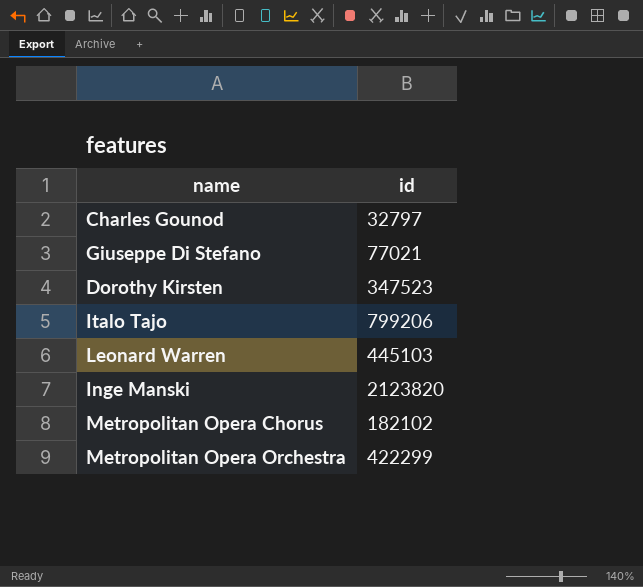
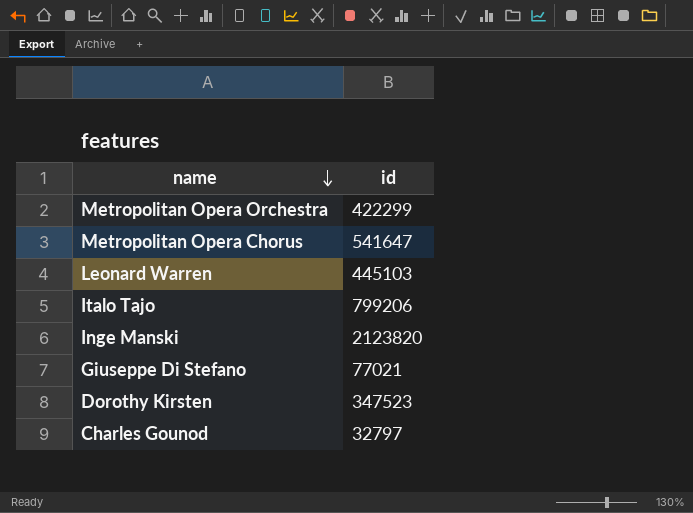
row order: none -> name descending
Metropolitan Opera Chorus | id: 182102 -> 541647

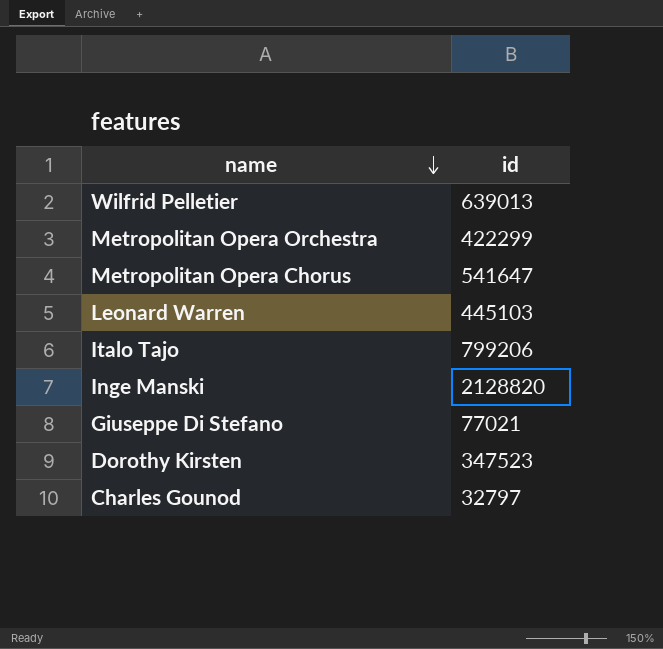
row Wilfrid Pelletier: none -> 639013
Inge Manski | id: 2123820 -> 2128820

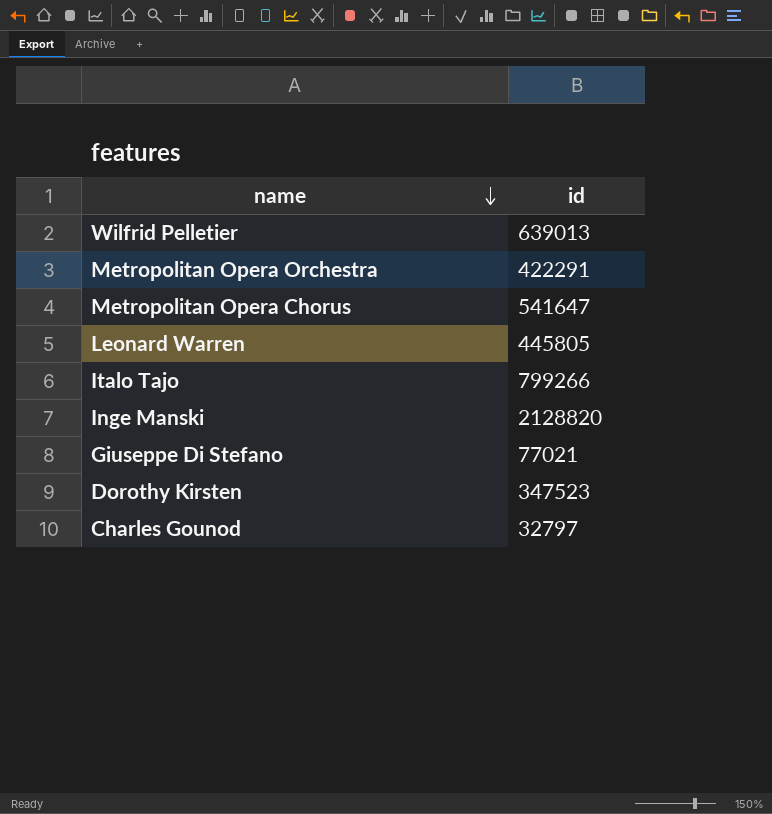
Metropolitan Opera Orchestra | id: 422299 -> 422291
Leonard Warren | id: 445103 -> 445805
Italo Tajo | id: 799206 -> 799266

